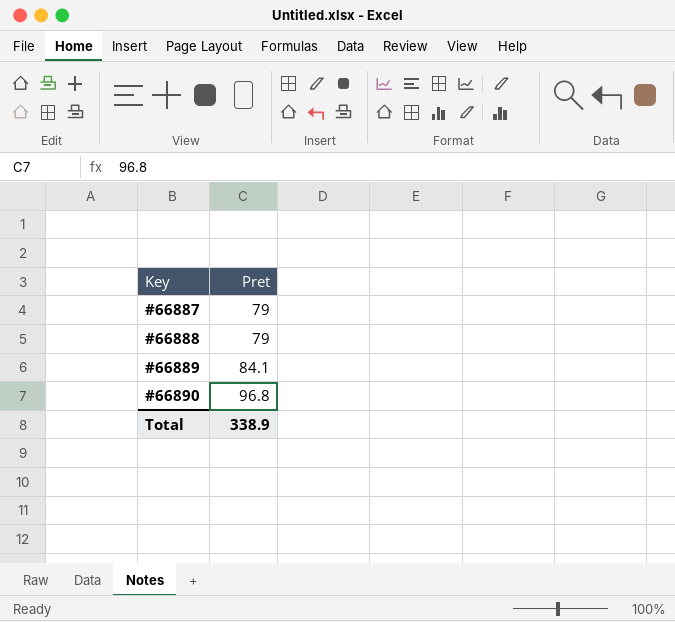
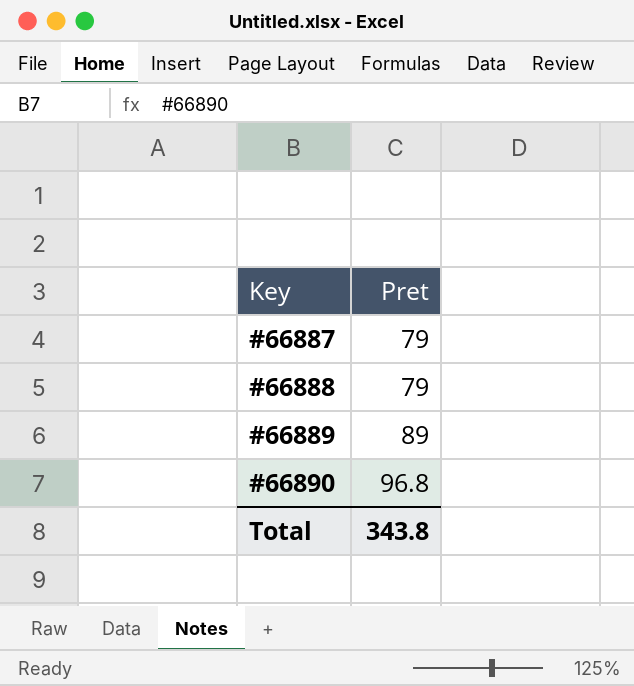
#66889 | Pret: 84.1 -> 89
Total | Pret: 338.9 -> 343.8

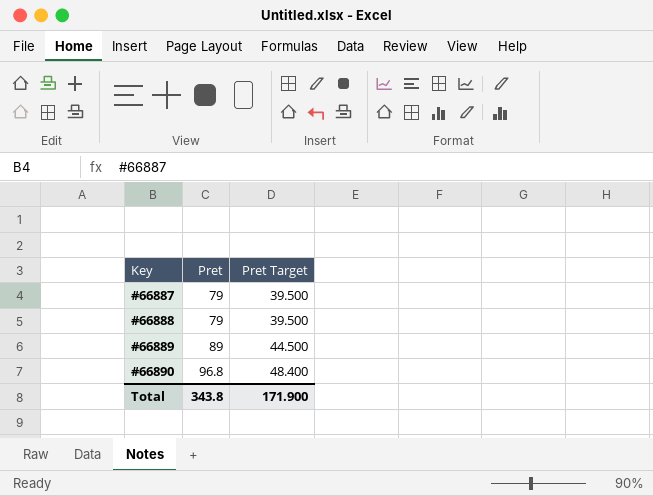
column Pret Target | formula: none -> [Pret] * 0.5

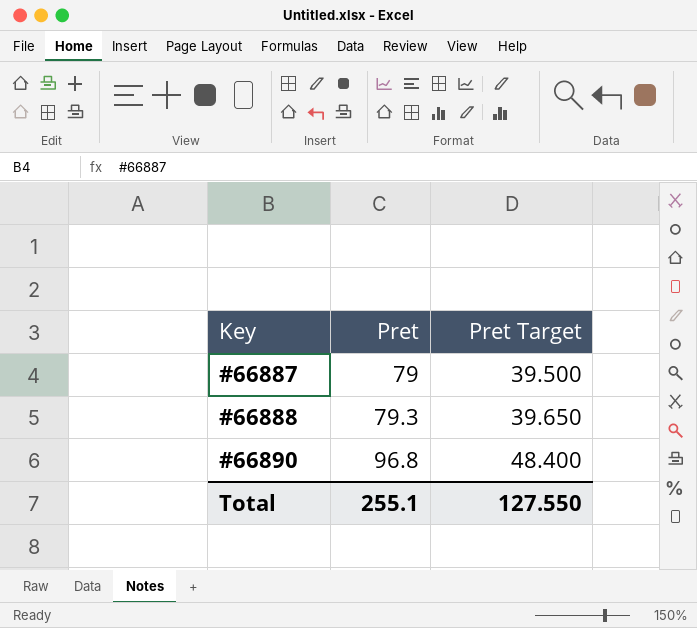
row #66889: 89 | 44.500 -> none
#66888 | Pret: 79 -> 79.3
#66888 | Pret Target: 39.500 -> 39.650
Total | Pret: 343.8 -> 255.1
Total | Pret Target: 171.900 -> 127.550

